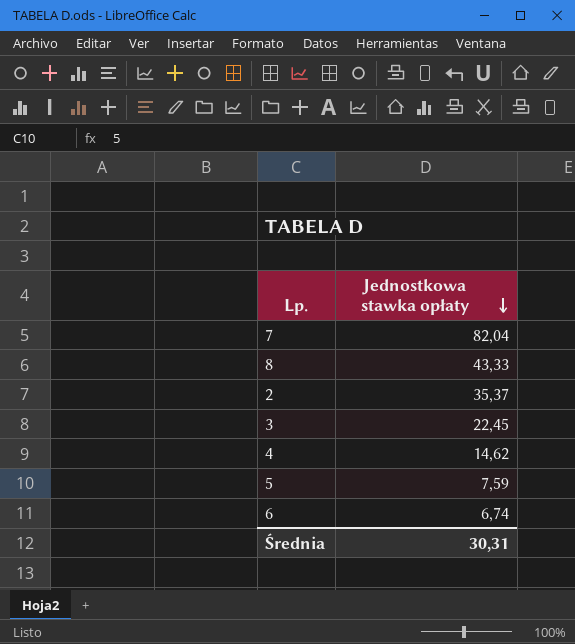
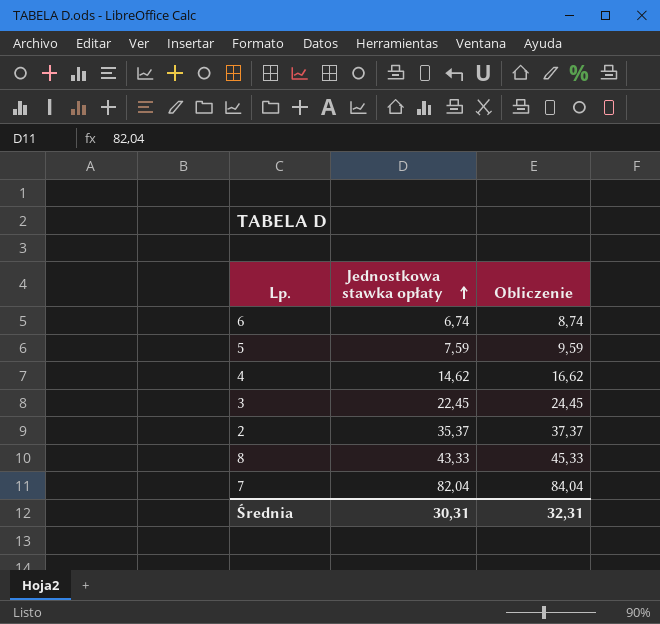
row order: Jednostkowa stawka opłaty descending -> Jednostkowa stawka opłaty ascending
column Obliczenie | formula: none -> [Jednostkowa stawka opłaty] + 2

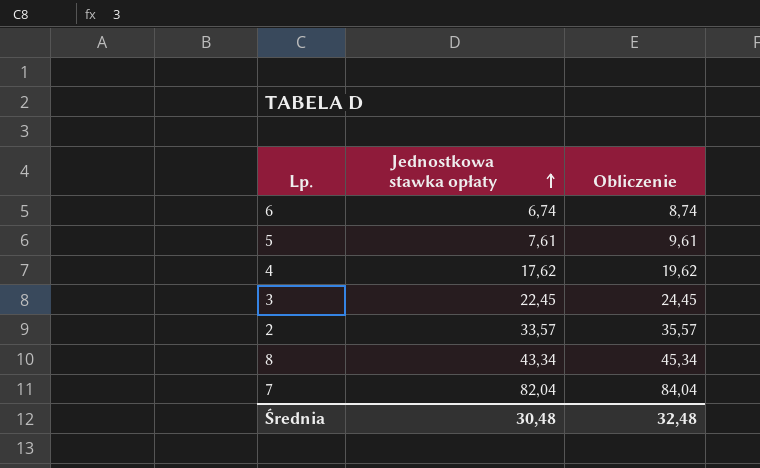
5 | Jednostkowa stawka opłaty: 7,59 -> 7,61
5 | Obliczenie: 9,59 -> 9,61
4 | Jednostkowa stawka opłaty: 14,62 -> 17,62
4 | Obliczenie: 16,62 -> 19,62
2 | Jednostkowa stawka opłaty: 35,37 -> 33,57
2 | Obliczenie: 37,37 -> 35,57
8 | Jednostkowa stawka opłaty: 43,33 -> 43,34
8 | Obliczenie: 45,33 -> 45,34
Średnia | Jednostkowa stawka opłaty: 30,31 -> 30,48
Średnia | Obliczenie: 32,31 -> 32,48

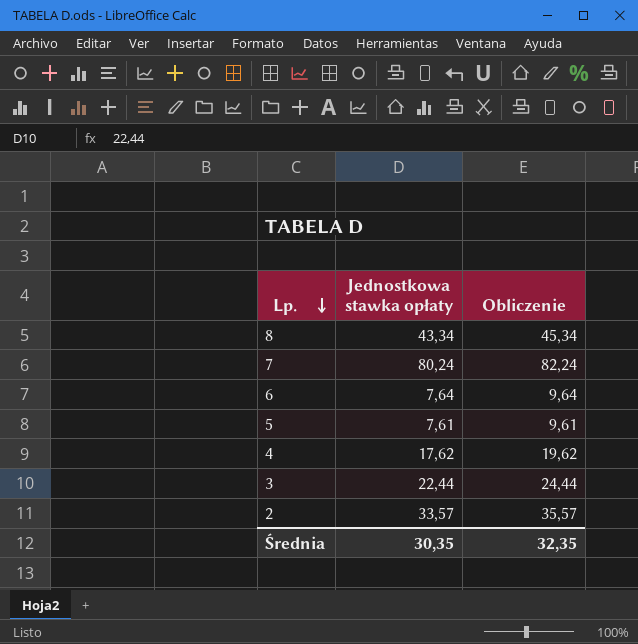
row order: Jednostkowa stawka opłaty ascending -> Lp. descending
7 | Jednostkowa stawka opłaty: 82,04 -> 80,24
7 | Obliczenie: 84,04 -> 82,24
6 | Jednostkowa stawka opłaty: 6,74 -> 7,64
6 | Obliczenie: 8,74 -> 9,64
3 | Jednostkowa stawka opłaty: 22,45 -> 22,44
3 | Obliczenie: 24,45 -> 24,44
Średnia | Jednostkowa stawka opłaty: 30,48 -> 30,35
Średnia | Obliczenie: 32,48 -> 32,35

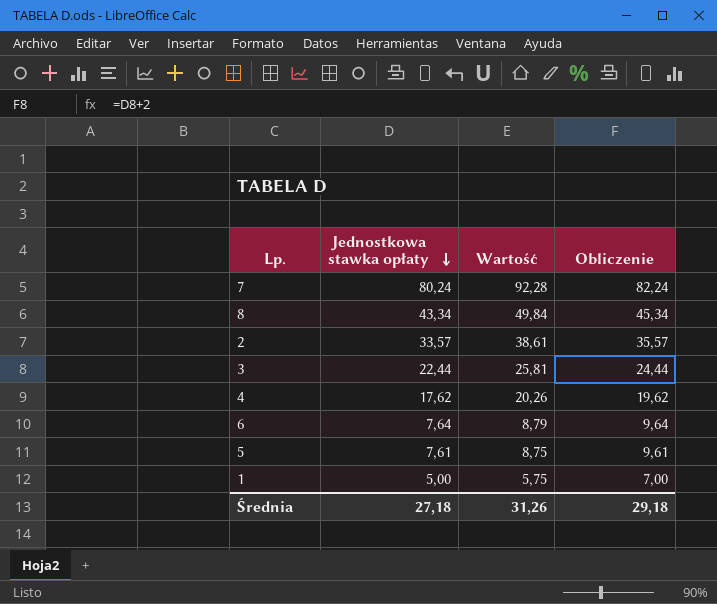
row order: Lp. descending -> Jednostkowa stawka opłaty descending
column Wartość | formula: none -> [Jednostkowa stawka opłaty] * 1,15
row 1: none -> 5,00 | 5,75 | 7,00
Średnia | Jednostkowa stawka opłaty: 30,35 -> 27,18
Średnia | Obliczenie: 32,35 -> 29,18

